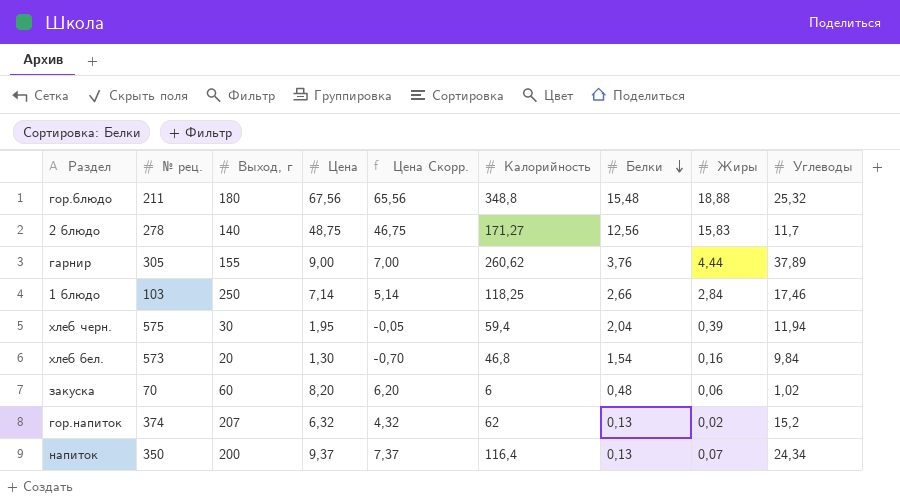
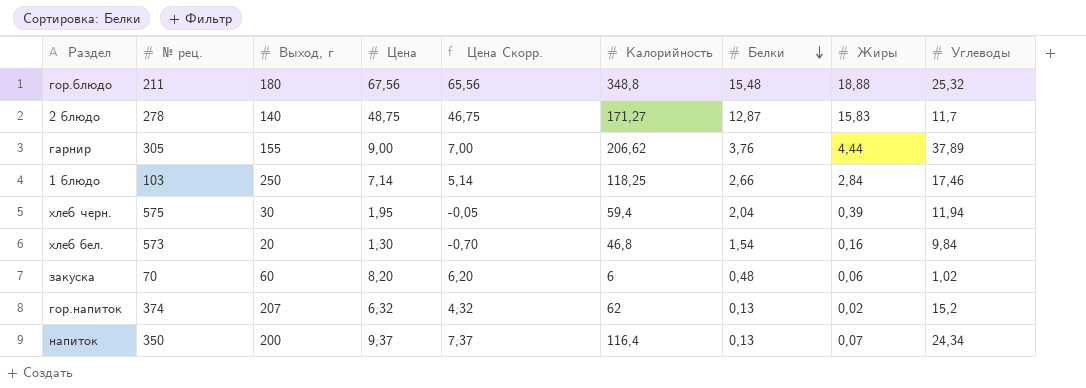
2 блюдо | Белки: 12,56 -> 12,87
гарнир | Калорийность: 260,62 -> 206,62

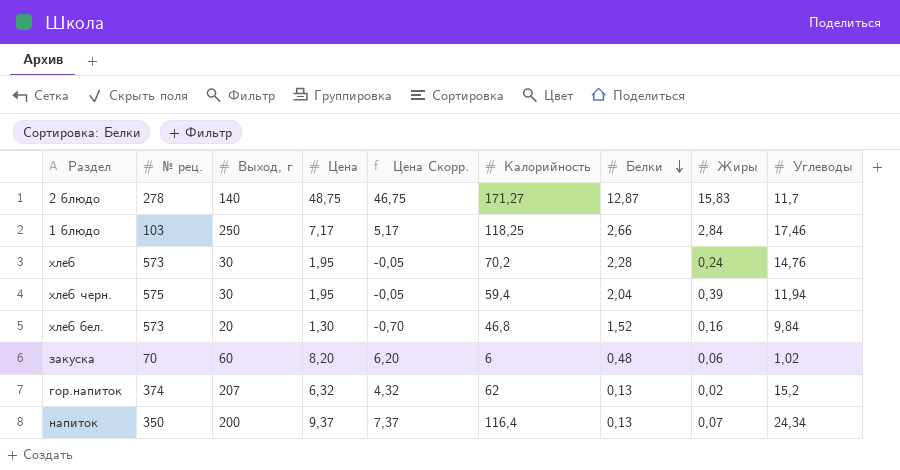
row гор.блюдо: 211 | 180 | 67,56 | 65,56 | 348,8 | 15,48 | 18,88 | 25,32 -> none
row гарнир: 305 | 155 | 9,00 | 7,00 | 206,62 | 3,76 | 4,44 | 37,89 -> none
1 блюдо | Цена: 7,14 -> 7,17
1 блюдо | Цена Скорр.: 5,14 -> 5,17
row хлеб: none -> 573 | 30 | 1,95 | -0,05 | 70,2 | 2,28 | 0,24 | 14,76
хлеб бел. | Белки: 1,54 -> 1,52

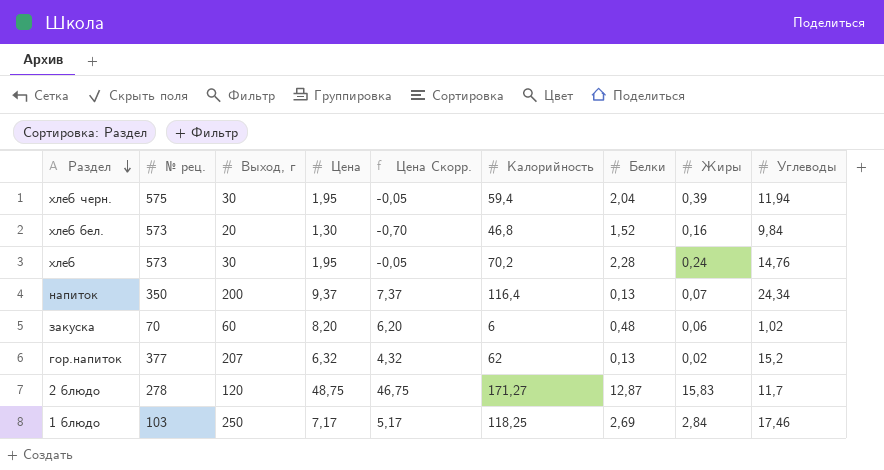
row order: Белки descending -> Раздел descending
гор.напиток | № рец.: 374 -> 377
2 блюдо | Выход, г: 140 -> 120
1 блюдо | Белки: 2,66 -> 2,69

